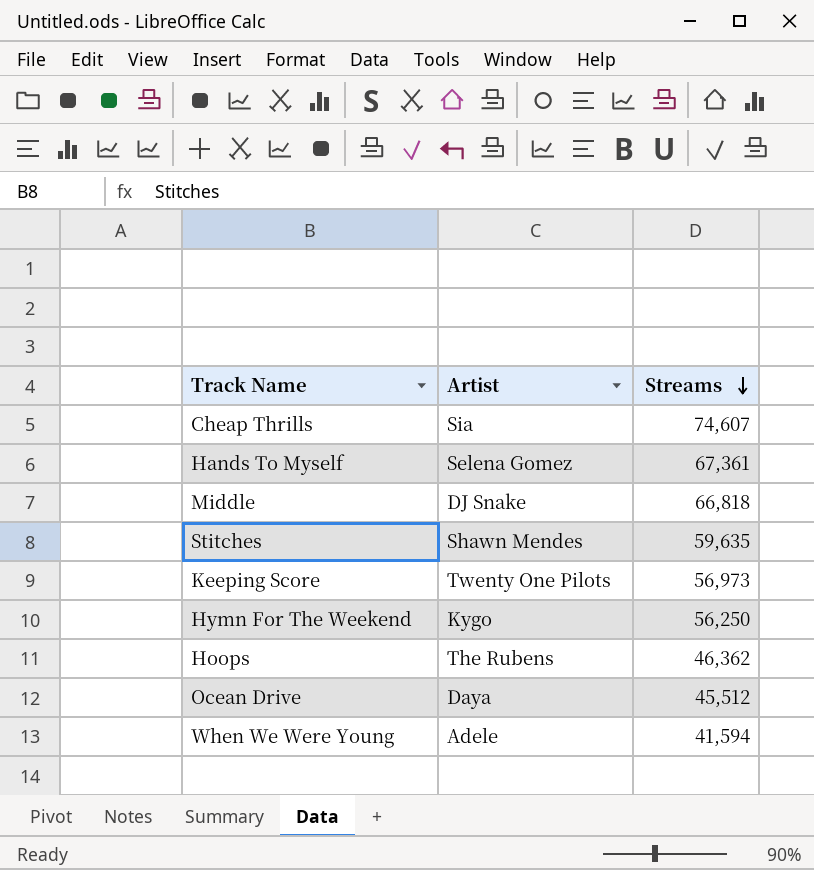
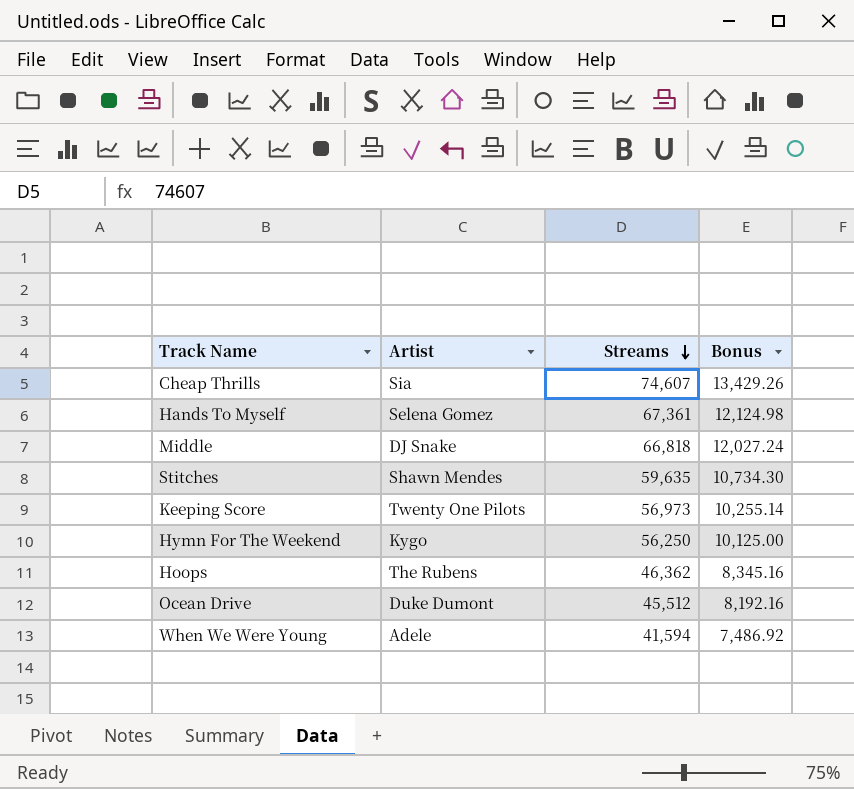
column Bonus | formula: none -> [Streams] * 0.18
Ocean Drive | Artist: Daya -> Duke Dumont

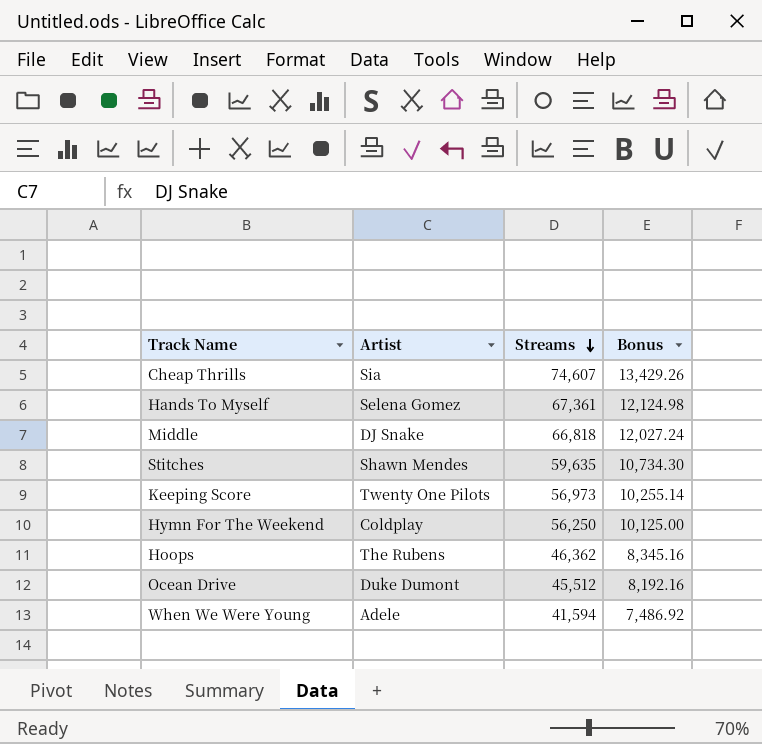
Hymn For The Weekend | Artist: Kygo -> Coldplay

